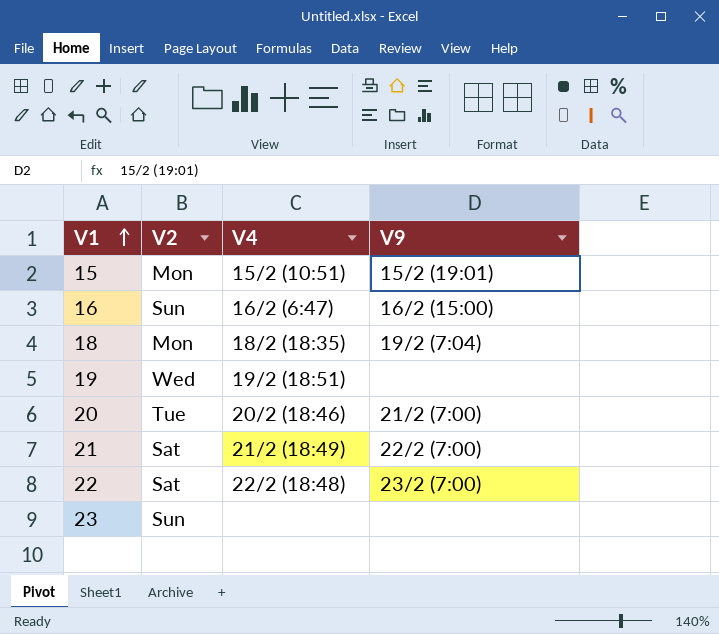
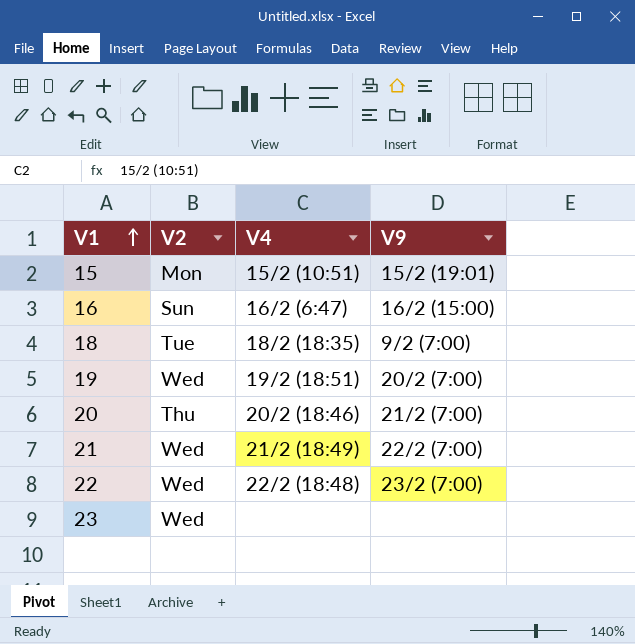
18 | V2: Mon -> Tue
18 | V9: 19/2 (7:04) -> 9/2 (7:00)
19 | V9: none -> 20/2 (7:00)
20 | V2: Tue -> Thu
21 | V2: Sat -> Wed
22 | V2: Sat -> Wed
23 | V2: Sun -> Wed

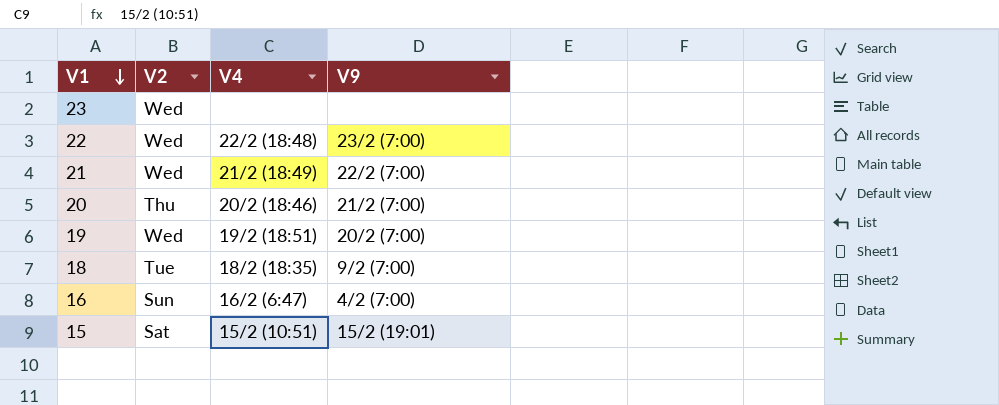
row order: V1 ascending -> V1 descending
16 | V9: 16/2 (15:00) -> 4/2 (7:00)
15 | V2: Mon -> Sat

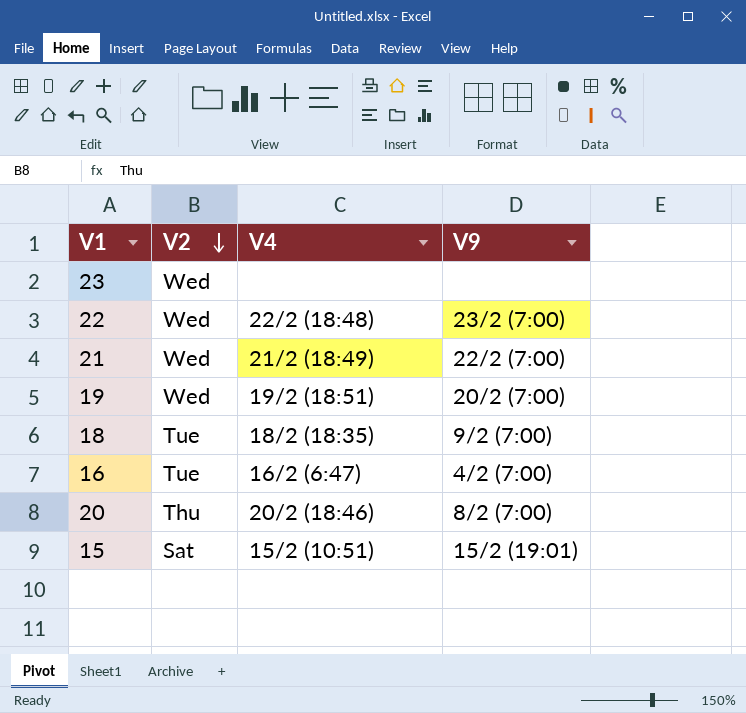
row order: V1 descending -> V2 descending
16 | V2: Sun -> Tue
20 | V9: 21/2 (7:00) -> 8/2 (7:00)

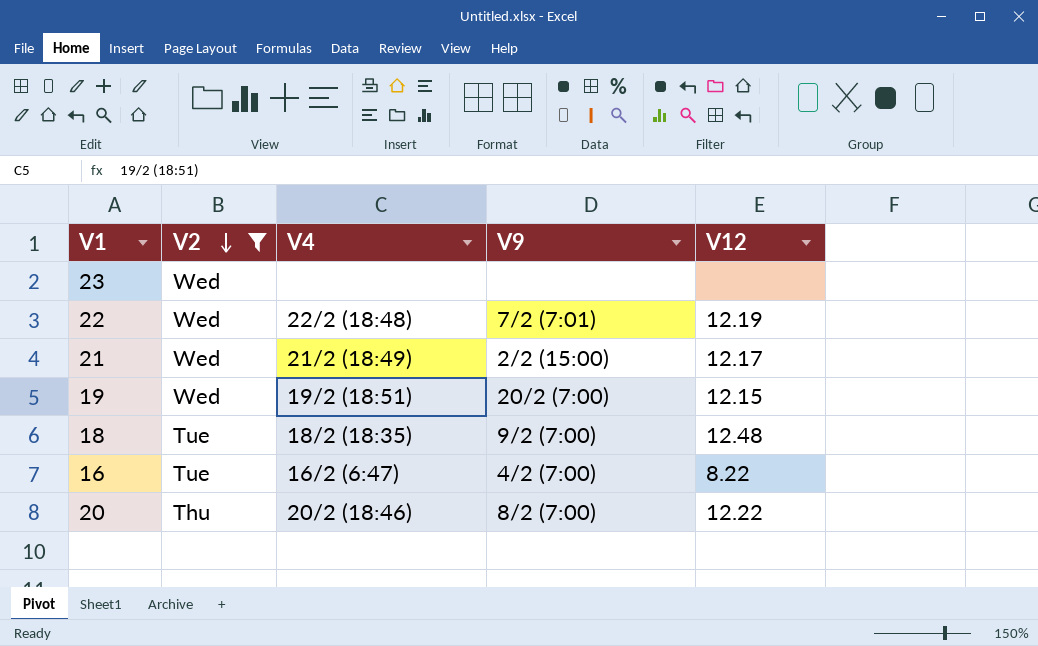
filter: none -> V2 != Sat
column V12 | position: none -> 5
22 | V9: 23/2 (7:00) -> 7/2 (7:01)
21 | V9: 22/2 (7:00) -> 2/2 (15:00)

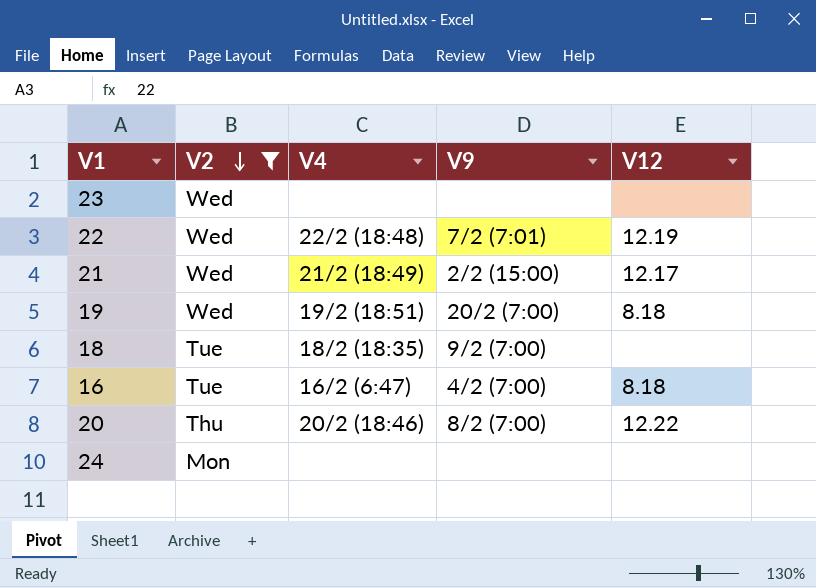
19 | V12: 12.15 -> 8.18
18 | V12: 12.48 -> none
16 | V12: 8.22 -> 8.18
row 24: none -> Mon | none | none | none

